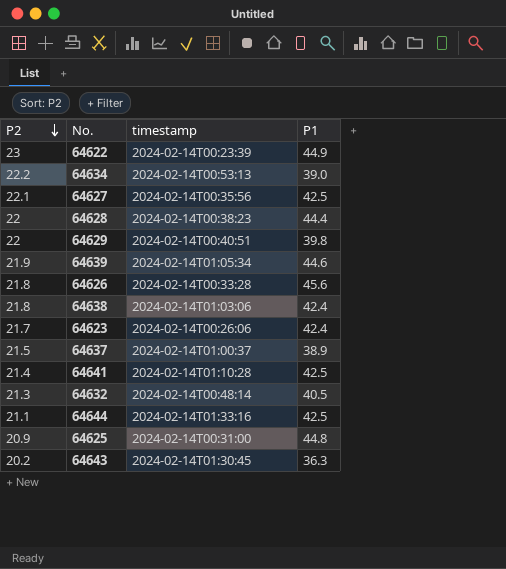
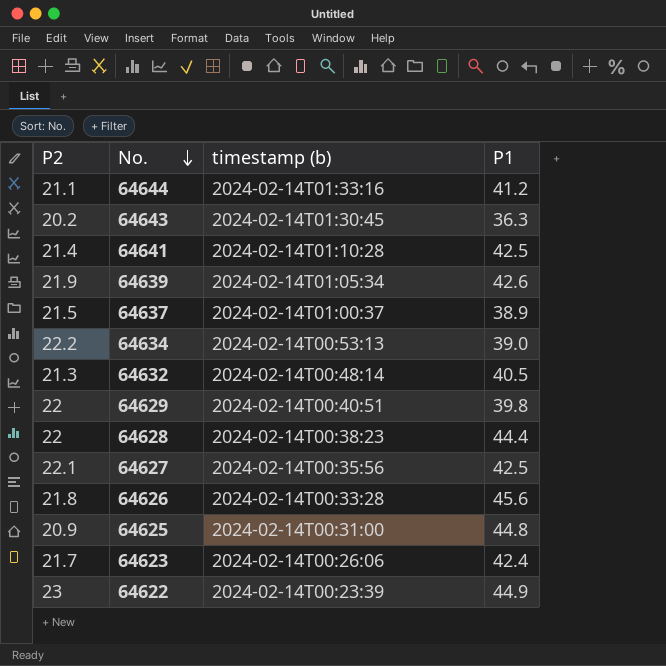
row order: P2 descending -> No. descending
column name: timestamp -> timestamp (b)
row 64638: 21.8 | 2024-02-14T01:03:06 | 42.4 -> none
64644 | P1: 42.5 -> 41.2
64639 | P1: 44.6 -> 42.6

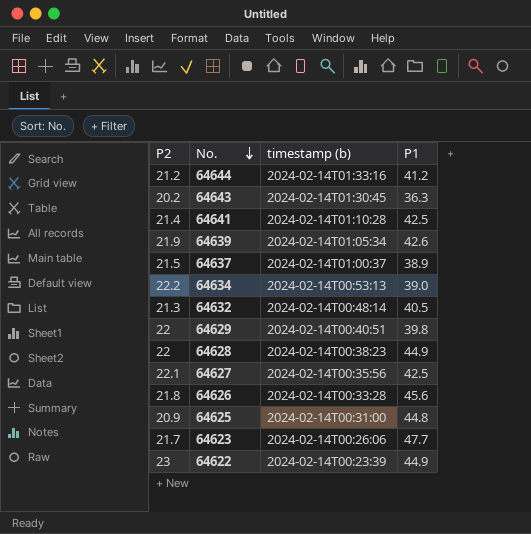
64644 | P2: 21.1 -> 21.2
64628 | P1: 44.4 -> 44.9
64623 | P1: 42.4 -> 47.7

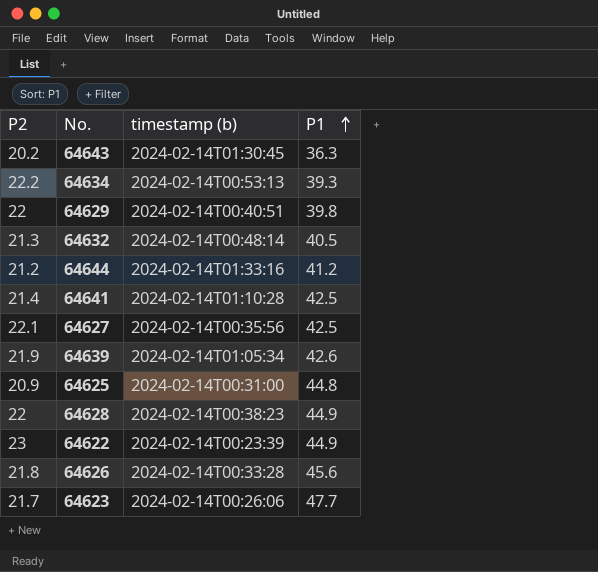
row order: No. descending -> P1 ascending
row 64637: 21.5 | 2024-02-14T01:00:37 | 38.9 -> none
64634 | P1: 39.0 -> 39.3

